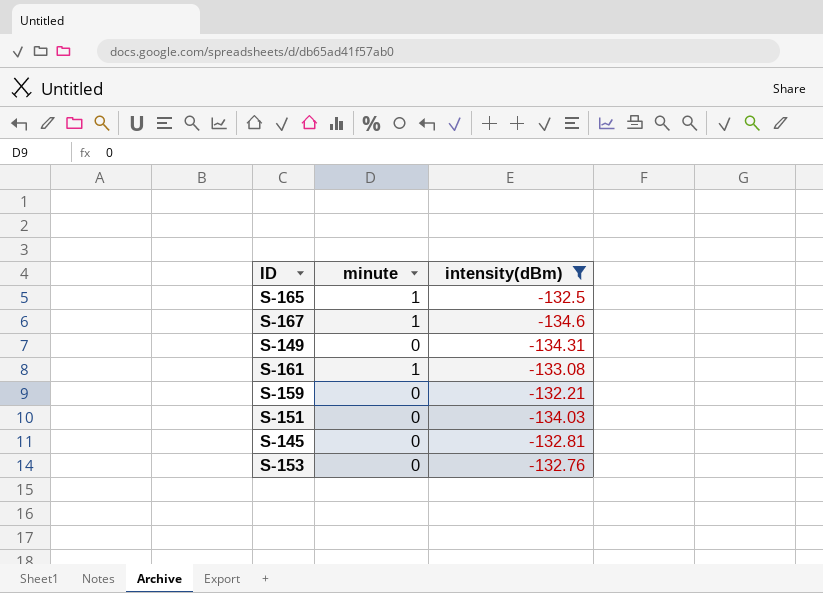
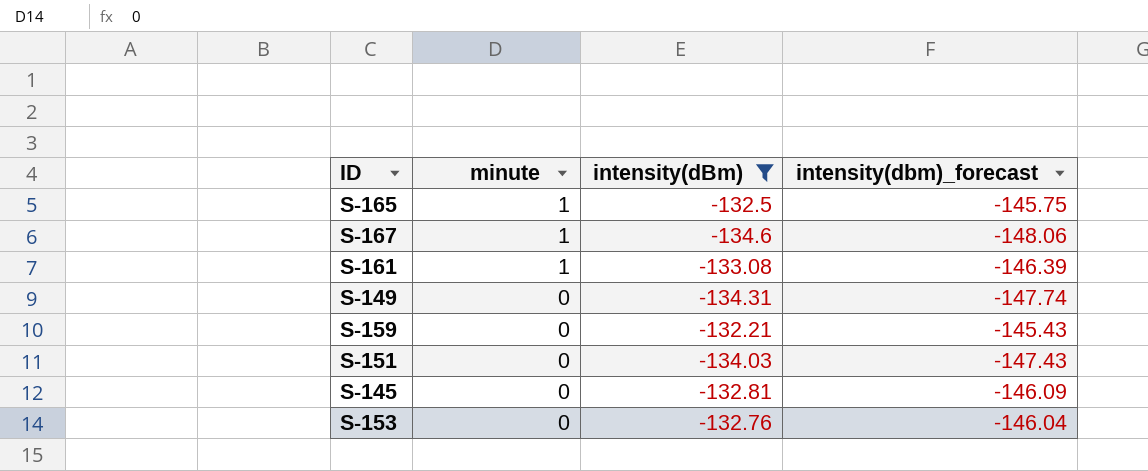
row order: none -> minute descending
column intensity(dbm)_forecast | formula: none -> [intensity(dBm)] * 1.1

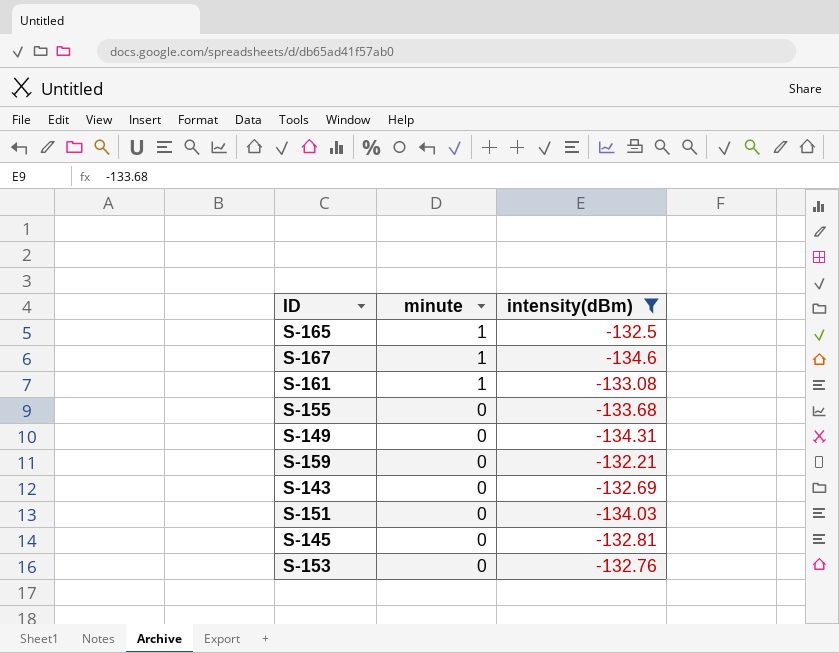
column intensity(dbm)_forecast | formula: [intensity(dBm)] * 1.1 -> none
row S-155: none -> 0 | -133.68
row S-143: none -> 0 | -132.69

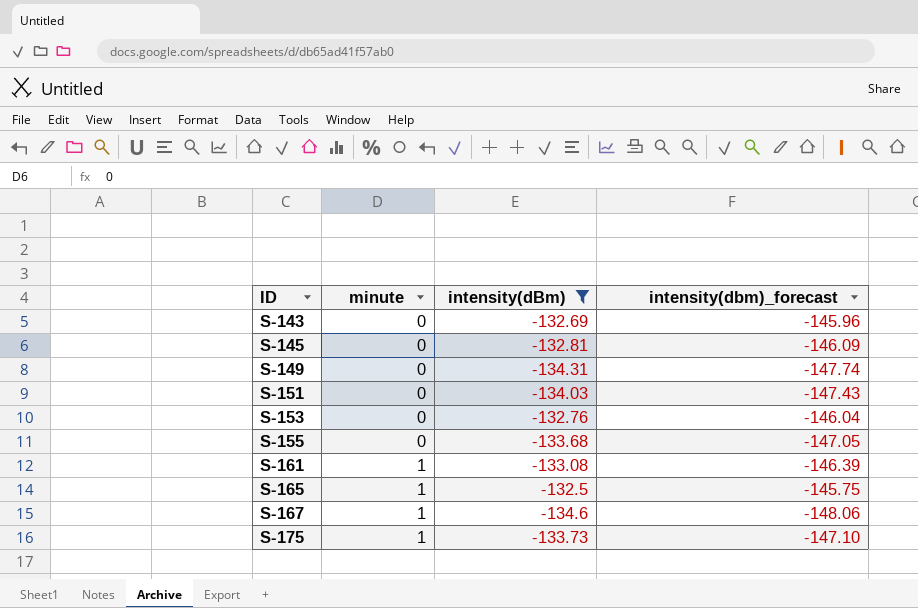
row order: minute descending -> ID ascending
column intensity(dbm)_forecast | formula: none -> [intensity(dBm)] * 1.1
row S-159: 0 | -132.21 -> none
row S-175: none -> 1 | -133.73 | -147.10

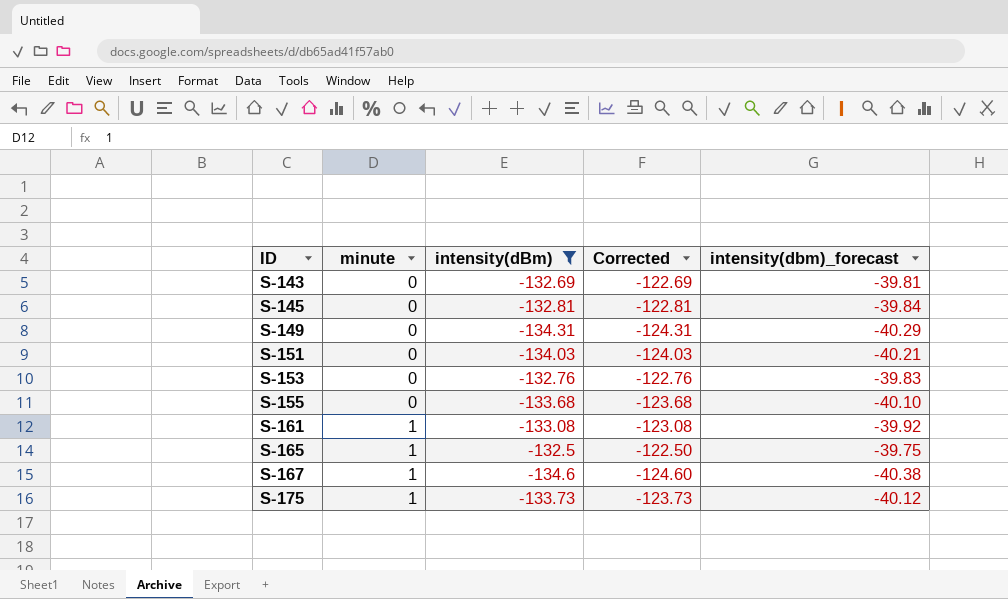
column Corrected | formula: none -> [intensity(dBm)] + 10
column intensity(dbm)_forecast | formula: [intensity(dBm)] * 1.1 -> [intensity(dBm)] * 0.3

